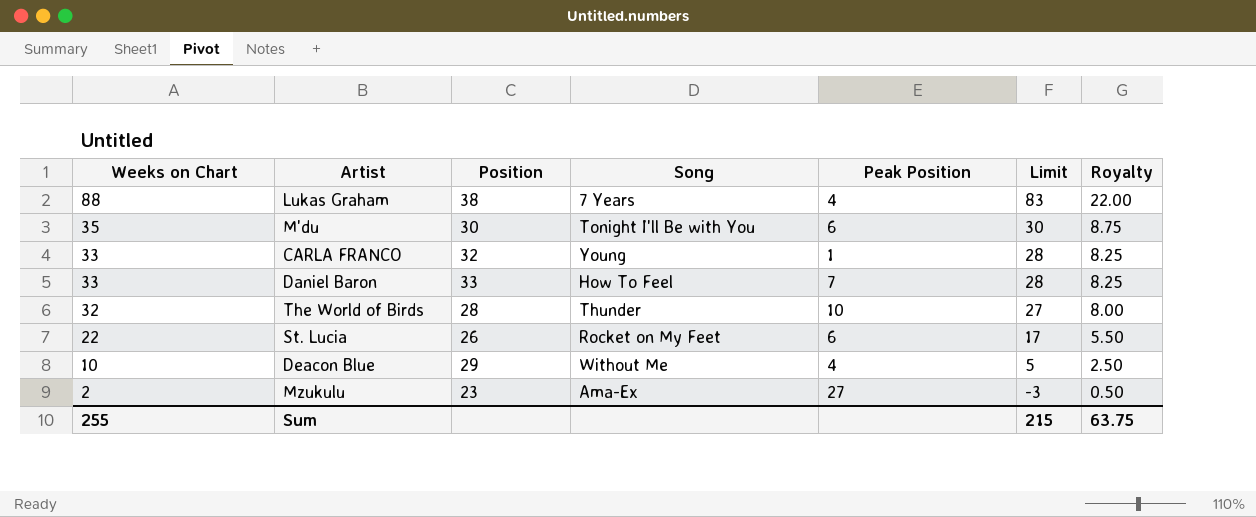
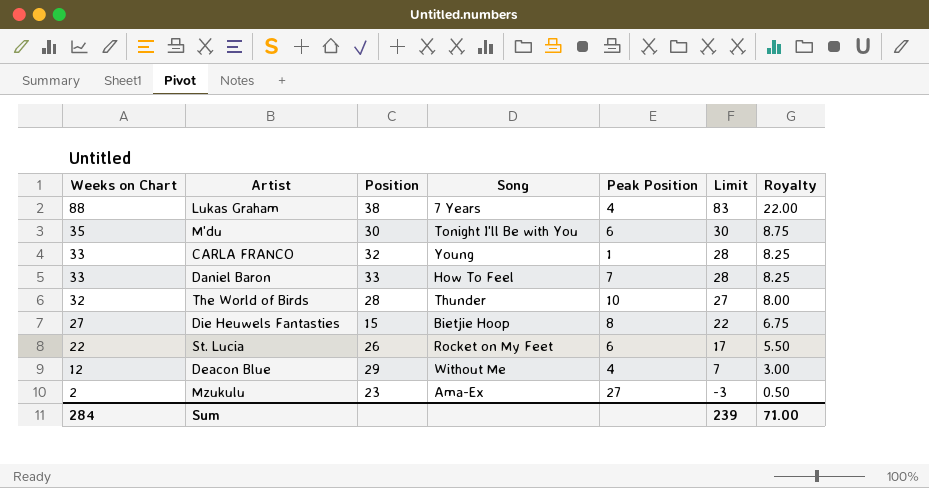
row Die Heuwels Fantasties: none -> 27 | 15 | Bietjie Hoop | 8 | 22 | 6.75
Deacon Blue | Weeks on Chart: 10 -> 12
Deacon Blue | Limit: 5 -> 7
Deacon Blue | Royalty: 2.50 -> 3.00
Sum | Weeks on Chart: 255 -> 284
Sum | Limit: 215 -> 239
Sum | Royalty: 63.75 -> 71.00

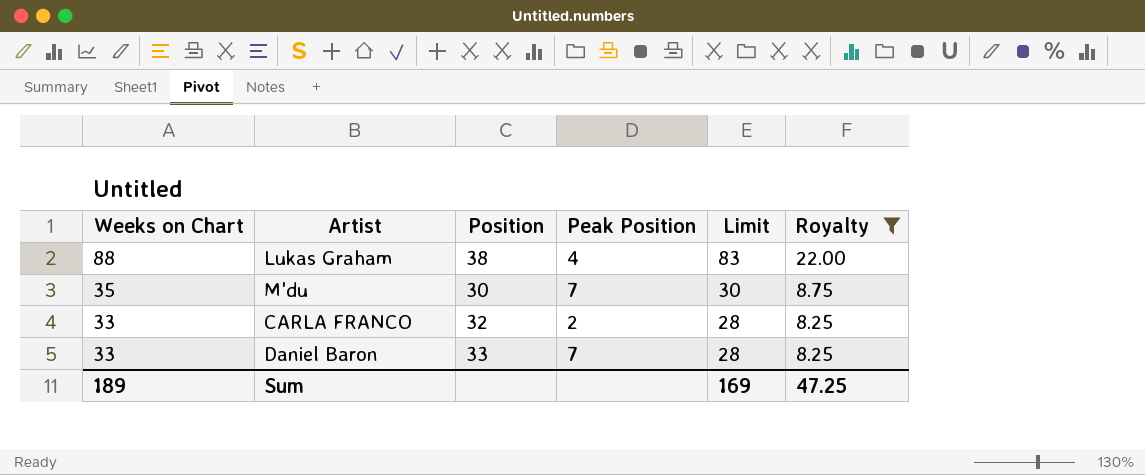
filter: none -> Royalty >= 8.25
column Song | position: 4 -> none
M'du | Peak Position: 6 -> 7
CARLA FRANCO | Peak Position: 1 -> 2
Sum | Weeks on Chart: 284 -> 189
Sum | Limit: 239 -> 169
Sum | Royalty: 71.00 -> 47.25

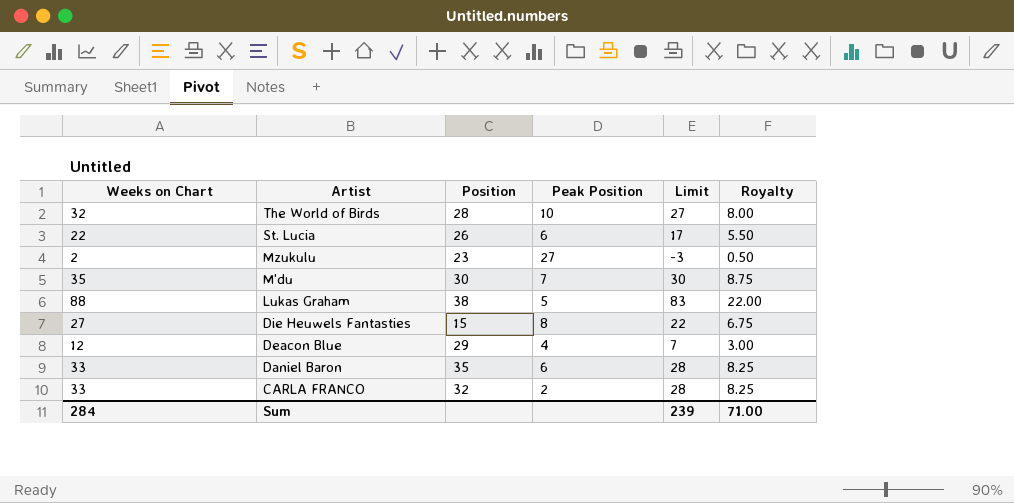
filter: Royalty >= 8.25 -> none
row order: Weeks on Chart descending -> Artist descending
Lukas Graham | Peak Position: 4 -> 5
Daniel Baron | Position: 33 -> 35
Daniel Baron | Peak Position: 7 -> 6
Sum | Weeks on Chart: 189 -> 284
Sum | Limit: 169 -> 239
Sum | Royalty: 47.25 -> 71.00

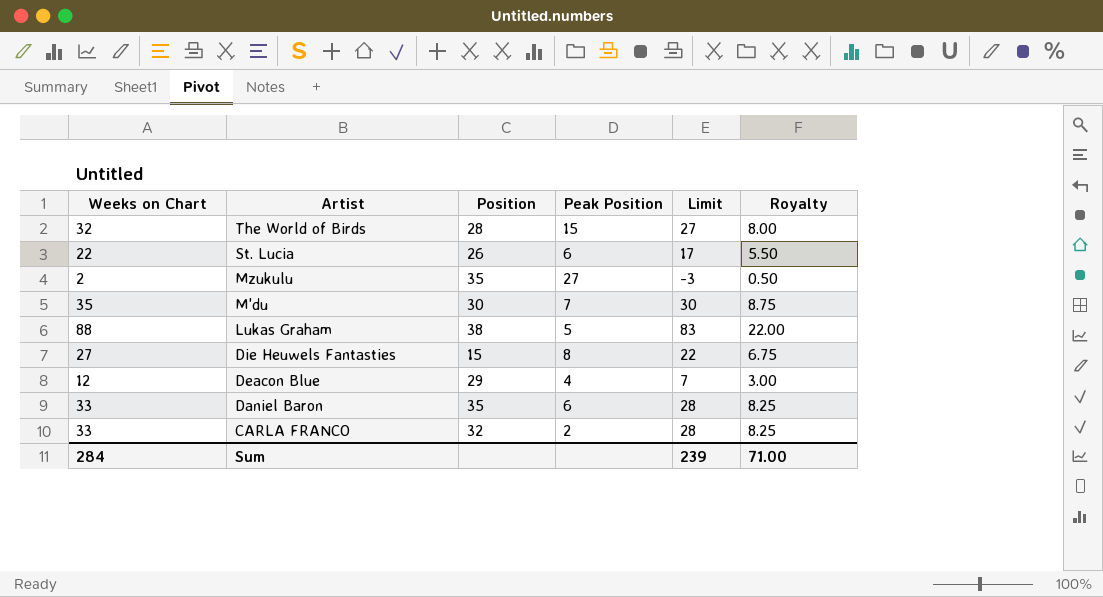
The World of Birds | Peak Position: 10 -> 15
Mzukulu | Position: 23 -> 35

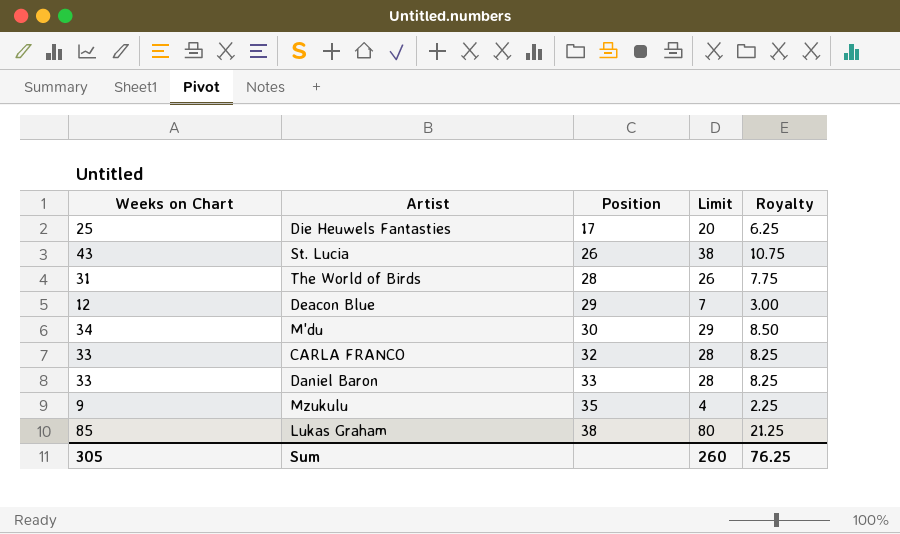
row order: Artist descending -> Position ascending
column Peak Position | position: 4 -> none
Die Heuwels Fantasties | Weeks on Chart: 27 -> 25
Die Heuwels Fantasties | Position: 15 -> 17
Die Heuwels Fantasties | Limit: 22 -> 20
Die Heuwels Fantasties | Royalty: 6.75 -> 6.25
St. Lucia | Weeks on Chart: 22 -> 43
St. Lucia | Limit: 17 -> 38
St. Lucia | Royalty: 5.50 -> 10.75
The World of Birds | Weeks on Chart: 32 -> 31
The World of Birds | Limit: 27 -> 26
The World of Birds | Royalty: 8.00 -> 7.75
M'du | Weeks on Chart: 35 -> 34
M'du | Limit: 30 -> 29
M'du | Royalty: 8.75 -> 8.50
Daniel Baron | Position: 35 -> 33
Mzukulu | Weeks on Chart: 2 -> 9
Mzukulu | Limit: -3 -> 4
Mzukulu | Royalty: 0.50 -> 2.25
Lukas Graham | Weeks on Chart: 88 -> 85
Lukas Graham | Limit: 83 -> 80
Lukas Graham | Royalty: 22.00 -> 21.25
Sum | Weeks on Chart: 284 -> 305
Sum | Limit: 239 -> 260
Sum | Royalty: 71.00 -> 76.25

